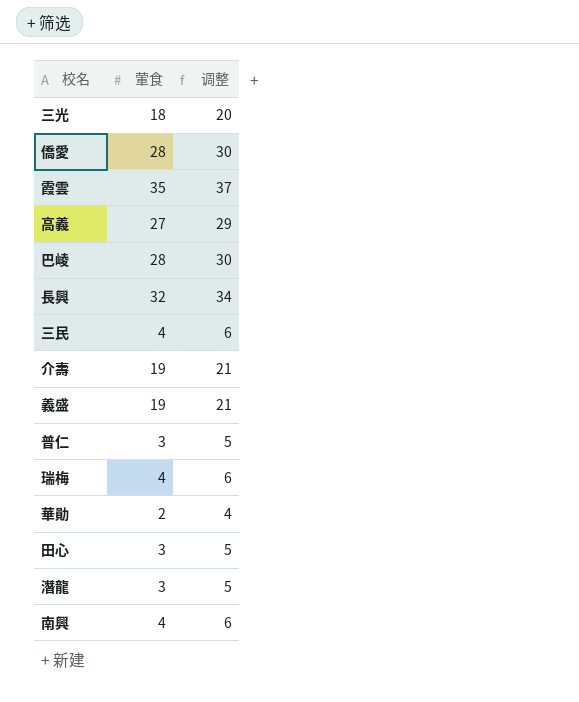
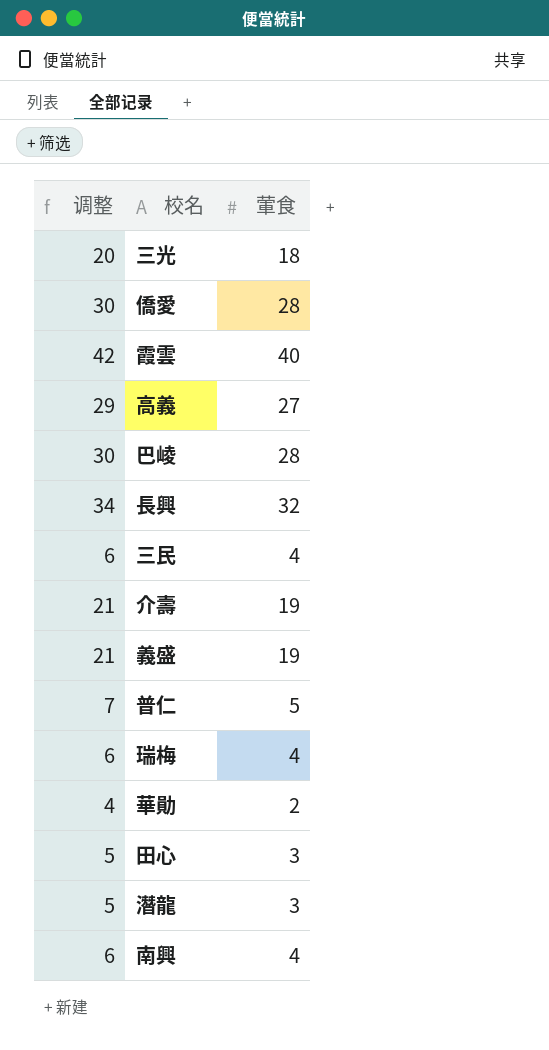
column 调整 | position: 3 -> 1
霞雲 | 调整: 37 -> 42
霞雲 | 葷食: 35 -> 40
普仁 | 调整: 5 -> 7
普仁 | 葷食: 3 -> 5

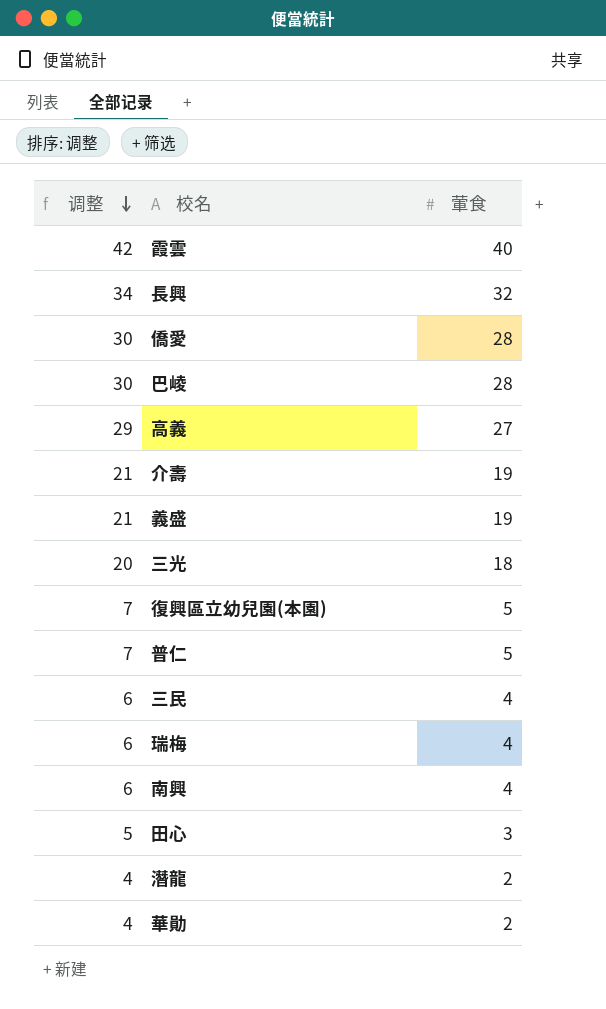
row order: none -> 调整 descending
row 復興區立幼兒園(本園): none -> 7 | 5
潛龍 | 调整: 5 -> 4
潛龍 | 葷食: 3 -> 2

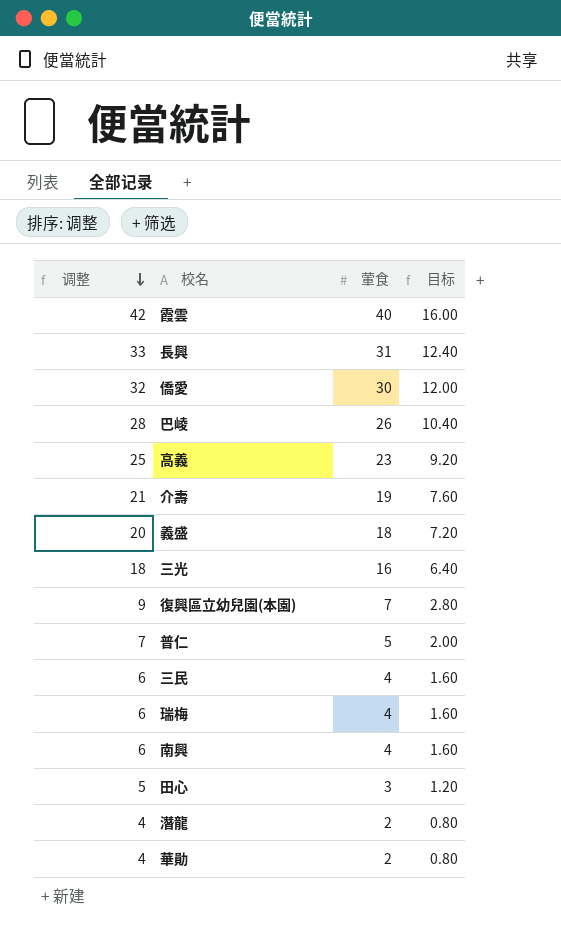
column 目标 | formula: none -> [葷食] * 0.4
長興 | 调整: 34 -> 33
長興 | 葷食: 32 -> 31
僑愛 | 调整: 30 -> 32
僑愛 | 葷食: 28 -> 30
巴崚 | 调整: 30 -> 28
巴崚 | 葷食: 28 -> 26
高義 | 调整: 29 -> 25
高義 | 葷食: 27 -> 23
義盛 | 调整: 21 -> 20
義盛 | 葷食: 19 -> 18
三光 | 调整: 20 -> 18
三光 | 葷食: 18 -> 16
復興區立幼兒園(本園) | 调整: 7 -> 9
復興區立幼兒園(本園) | 葷食: 5 -> 7

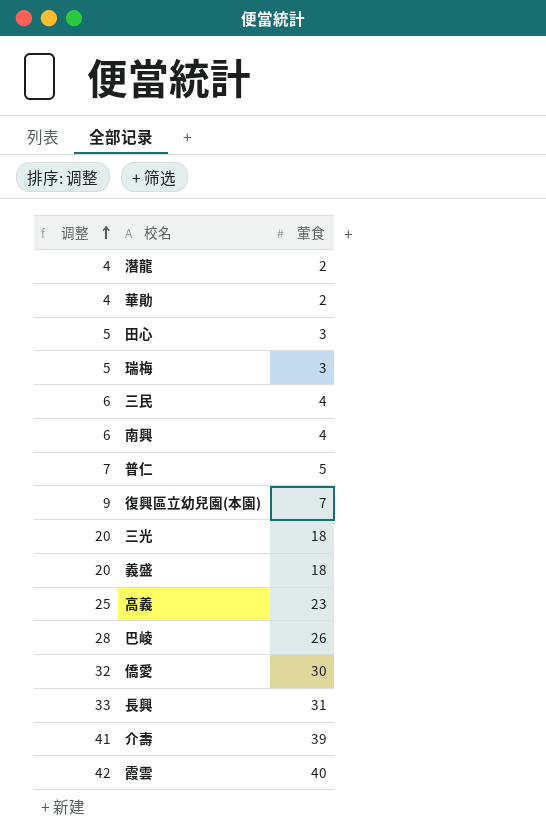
row order: 调整 descending -> 调整 ascending
column 目标 | formula: [葷食] * 0.4 -> none
瑞梅 | 调整: 6 -> 5
瑞梅 | 葷食: 4 -> 3
三光 | 调整: 18 -> 20
三光 | 葷食: 16 -> 18
介壽 | 调整: 21 -> 41
介壽 | 葷食: 19 -> 39

